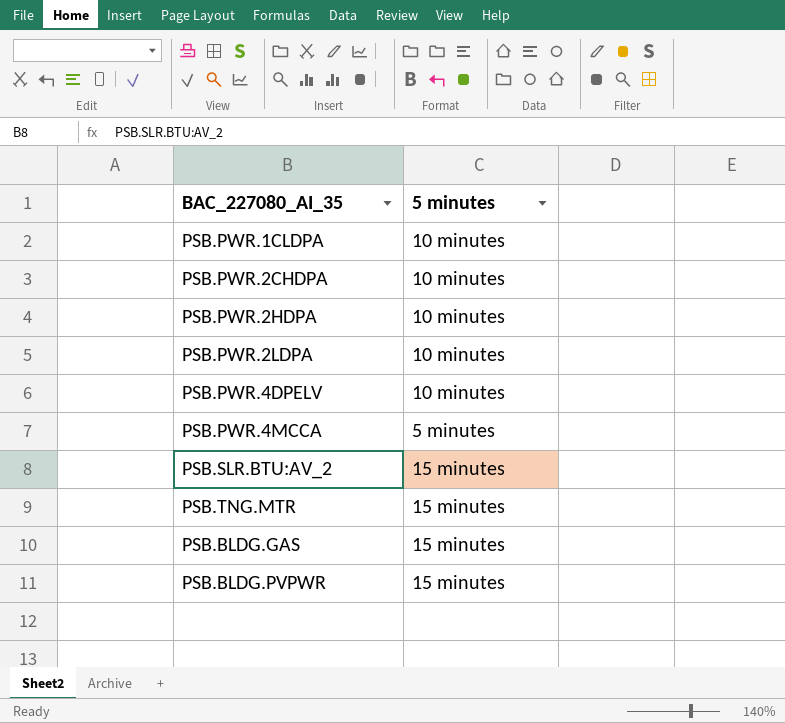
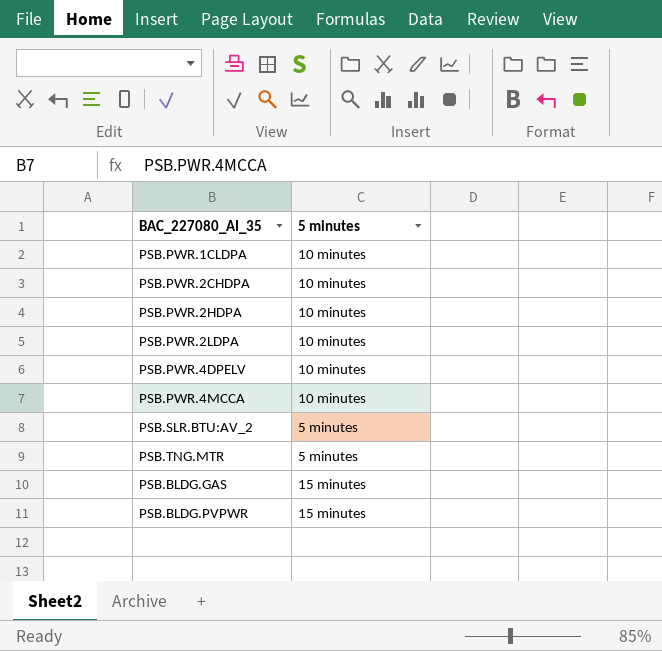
PSB.PWR.4MCCA | 5 minutes: 5 minutes -> 10 minutes
PSB.SLR.BTU:AV_2 | 5 minutes: 15 minutes -> 5 minutes
PSB.TNG.MTR | 5 minutes: 15 minutes -> 5 minutes

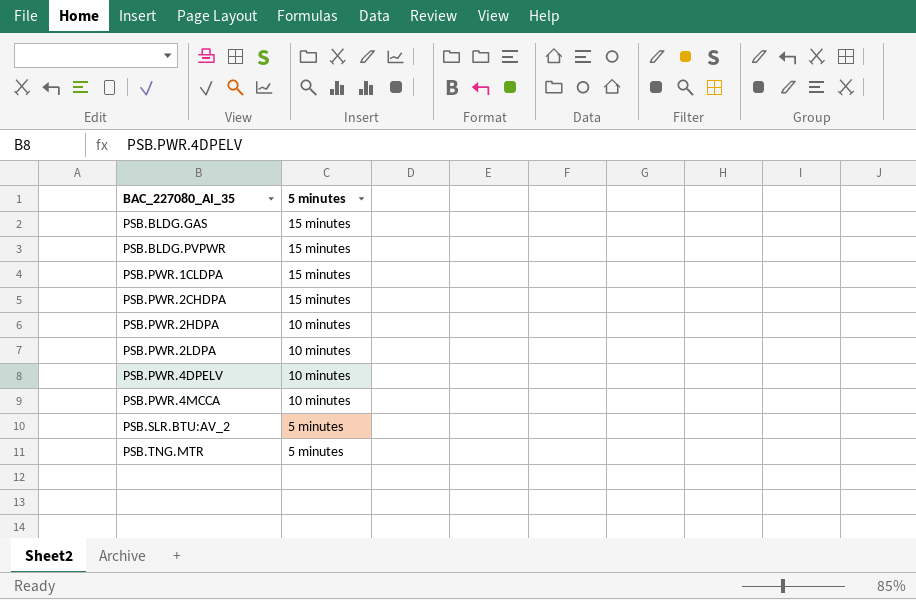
row order: none -> BAC_227080_AI_35 ascending
PSB.PWR.1CLDPA | 5 minutes: 10 minutes -> 15 minutes
PSB.PWR.2CHDPA | 5 minutes: 10 minutes -> 15 minutes

